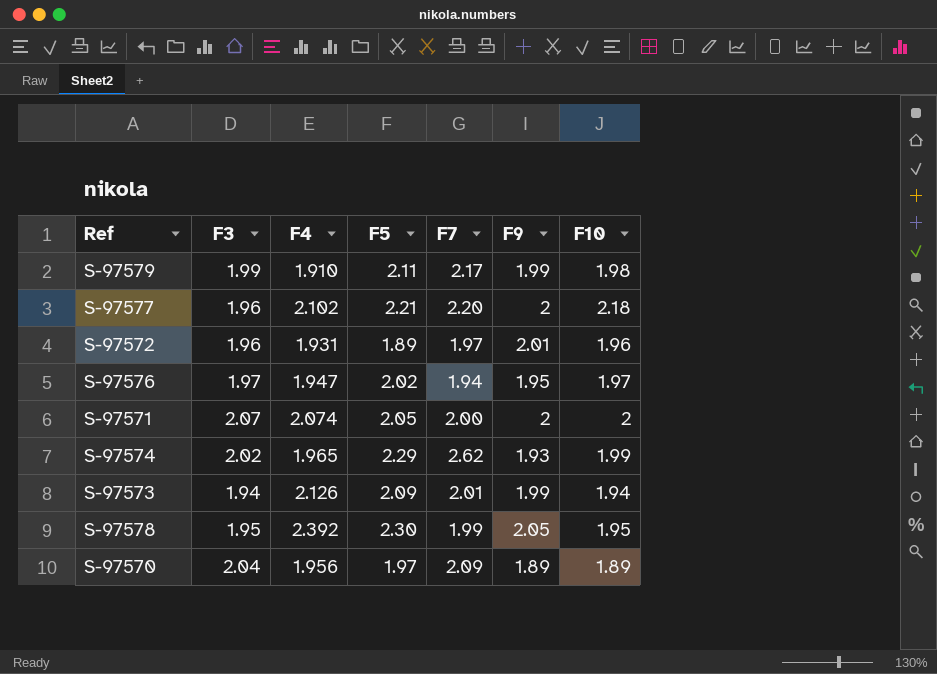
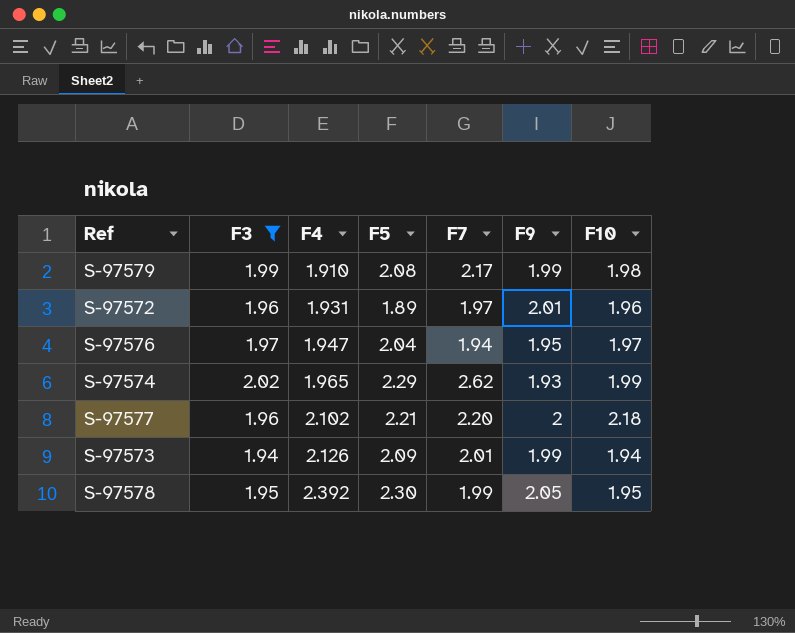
filter: none -> F3 <= 2.02
row order: none -> F4 ascending
S-97579 | F5: 2.11 -> 2.08
S-97576 | F5: 2.02 -> 2.04

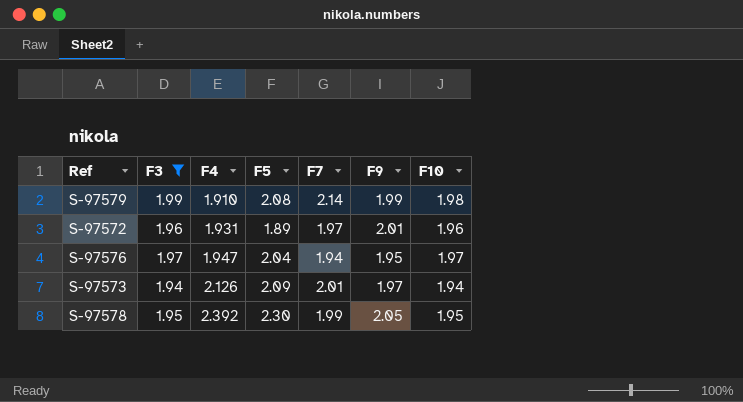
row S-97574: 2.02 | 1.965 | 2.29 | 2.62 | 1.93 | 1.99 -> none
row S-97577: 1.96 | 2.102 | 2.21 | 2.20 | 2 | 2.18 -> none
S-97579 | F7: 2.17 -> 2.14
S-97573 | F9: 1.99 -> 1.97

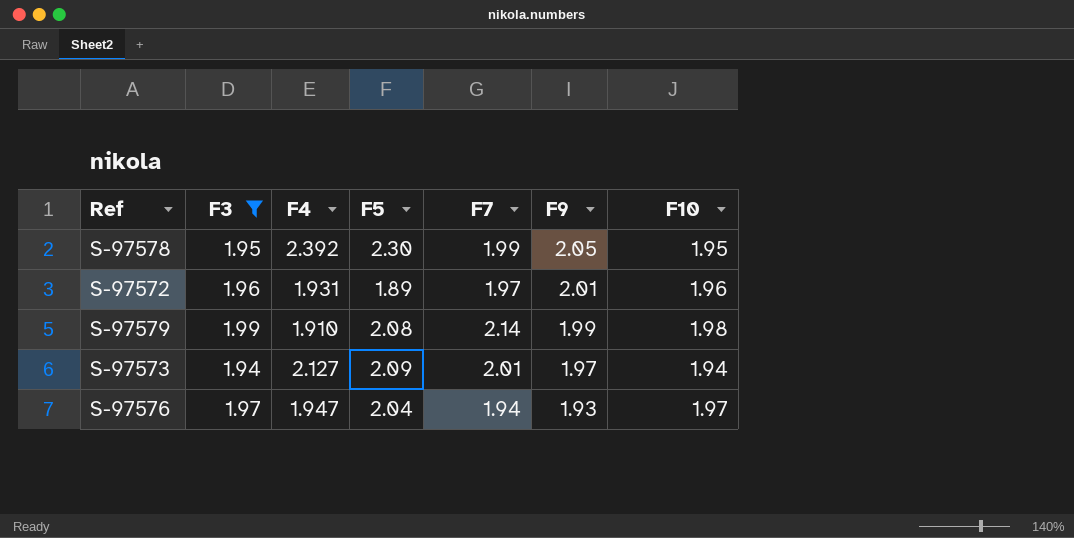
row order: F4 ascending -> F9 descending
S-97573 | F4: 2.126 -> 2.127
S-97576 | F9: 1.95 -> 1.93

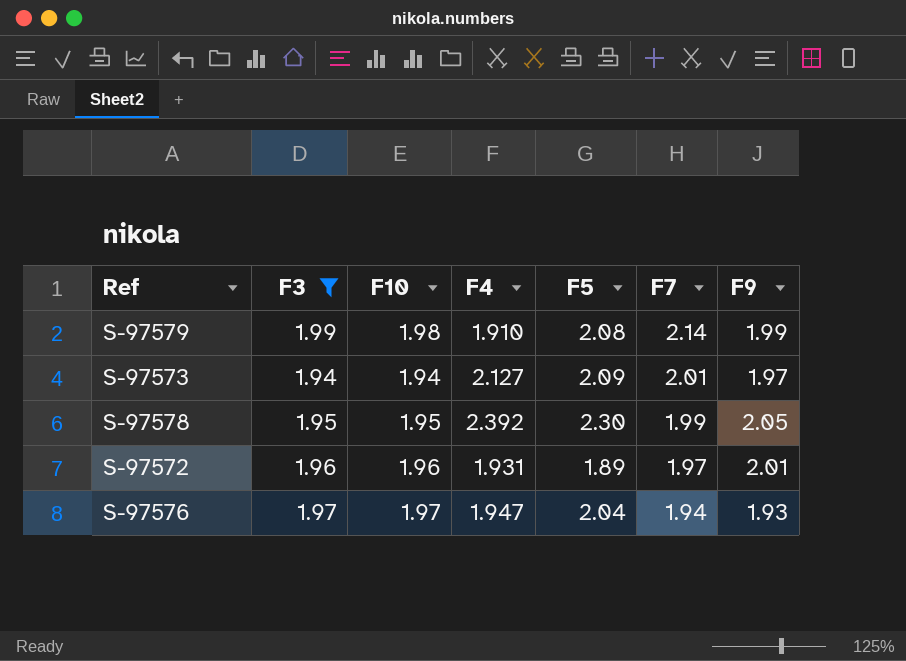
row order: F9 descending -> F7 descending
column F10 | position: 7 -> 3

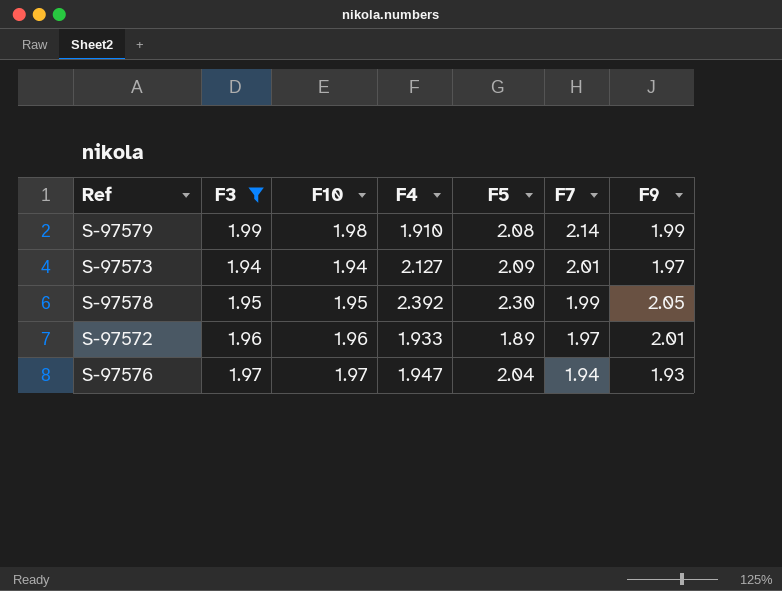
S-97572 | F4: 1.931 -> 1.933

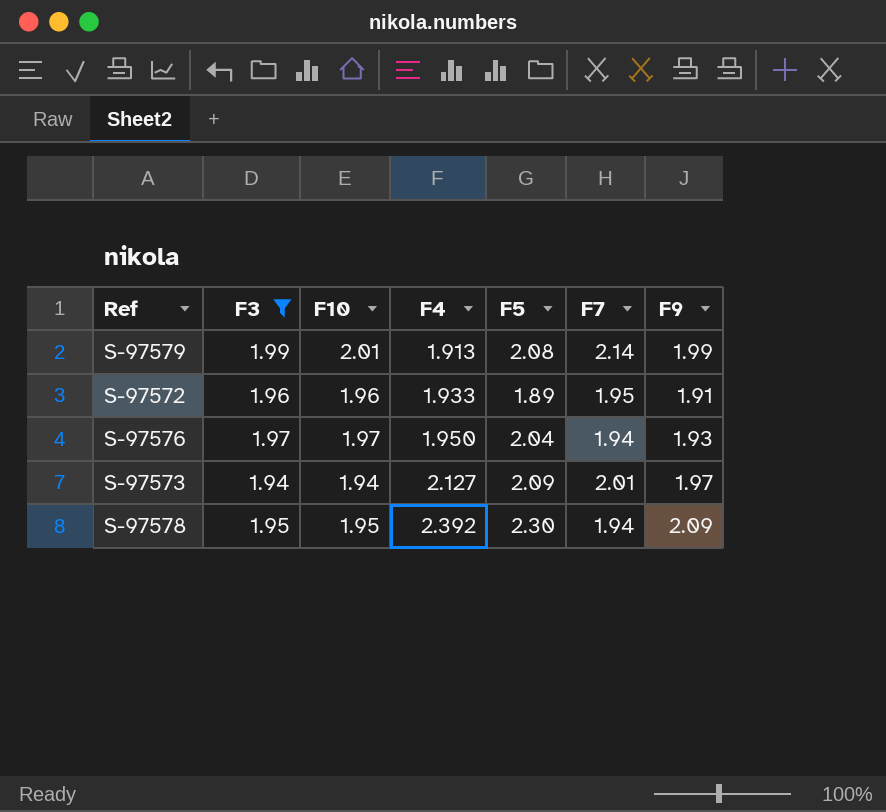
row order: F7 descending -> F4 ascending
S-97579 | F10: 1.98 -> 2.01
S-97579 | F4: 1.910 -> 1.913
S-97572 | F7: 1.97 -> 1.95
S-97572 | F9: 2.01 -> 1.91
S-97576 | F4: 1.947 -> 1.950
S-97578 | F7: 1.99 -> 1.94
S-97578 | F9: 2.05 -> 2.09

